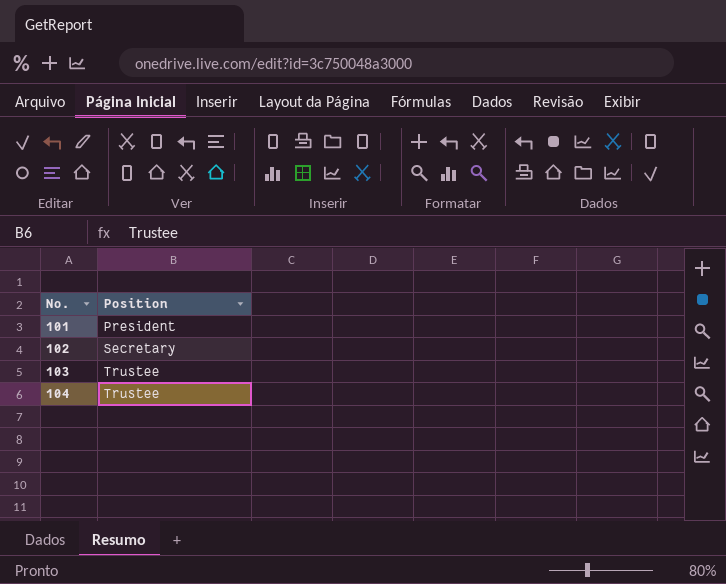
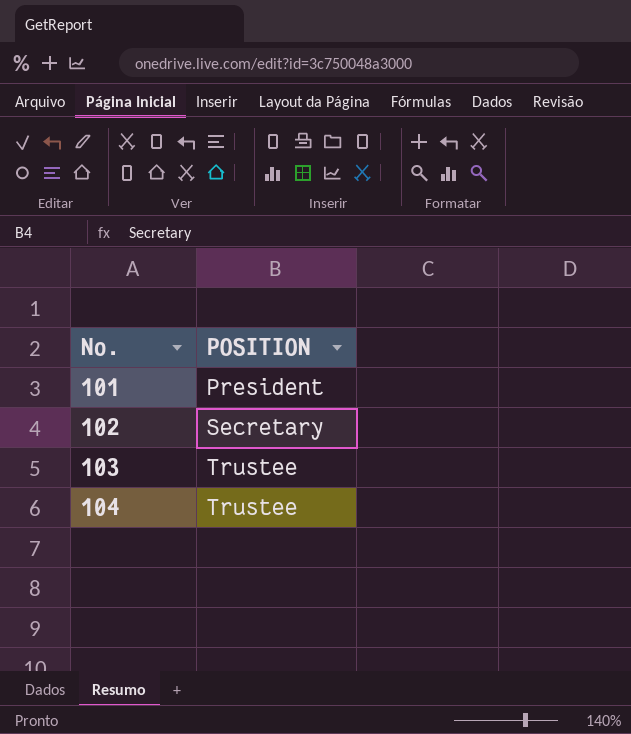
column name: Position -> POSITION

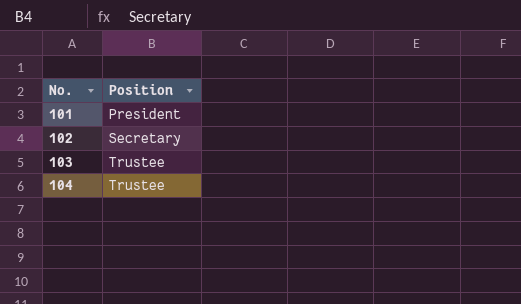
column name: POSITION -> Position

